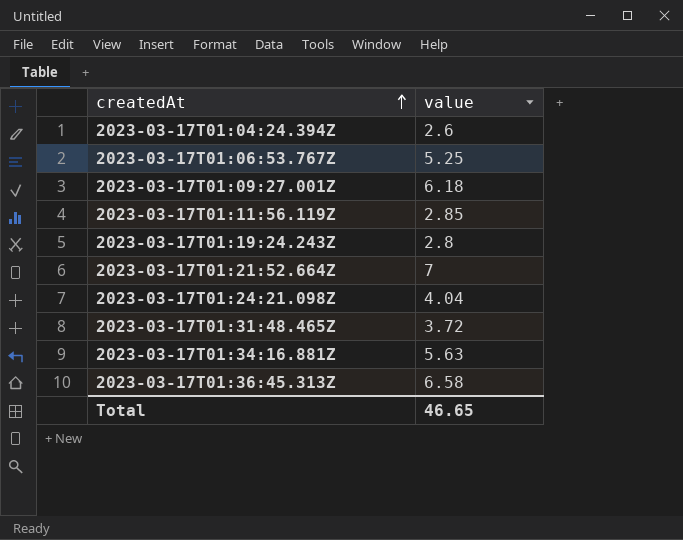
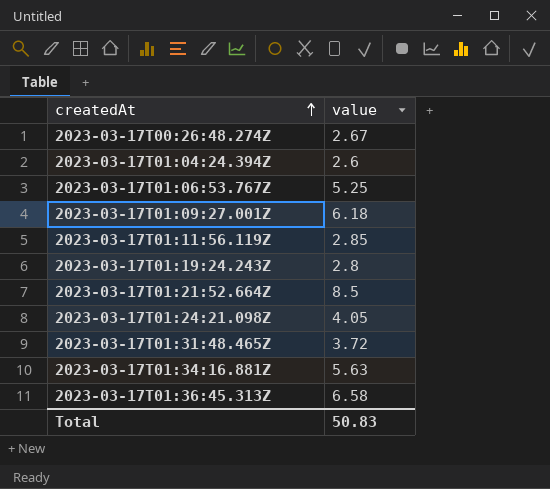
row 2023-03-17T00:26:48.274Z: none -> 2.67
2023-03-17T01:21:52.664Z | value: 7 -> 8.5
2023-03-17T01:24:21.098Z | value: 4.04 -> 4.05
Total | value: 46.65 -> 50.83

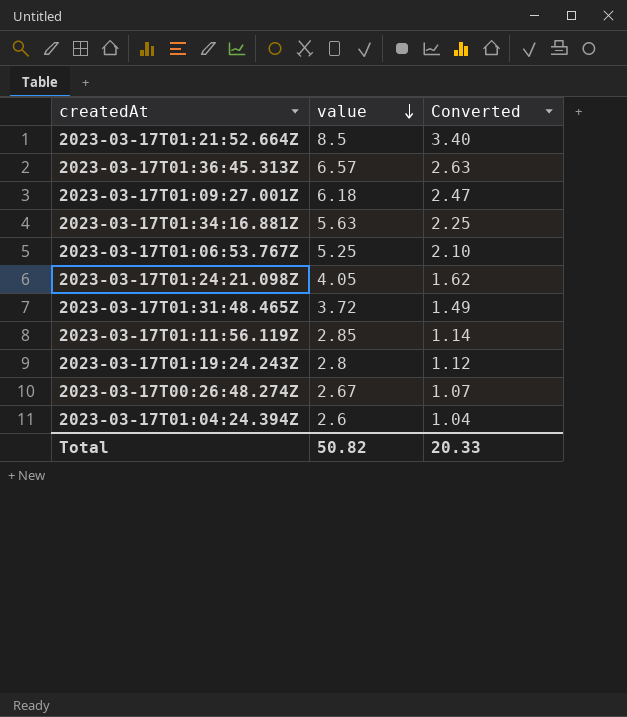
row order: createdAt ascending -> value descending
column Converted | formula: none -> [value] * 0.4
2023-03-17T01:36:45.313Z | value: 6.58 -> 6.57
Total | value: 50.83 -> 50.82

